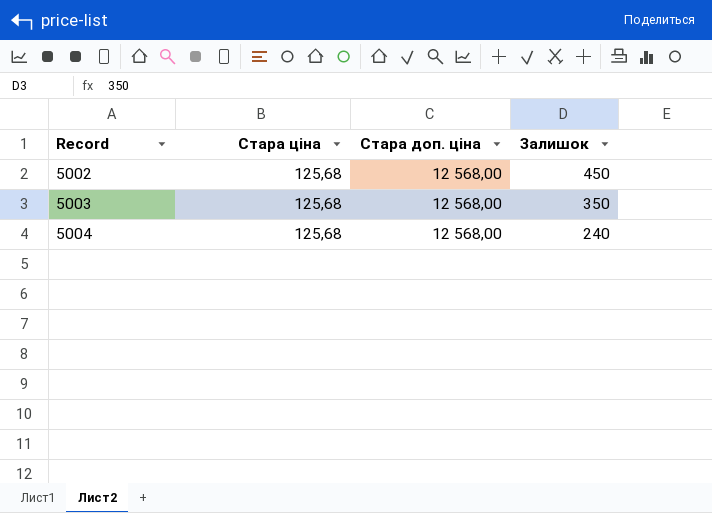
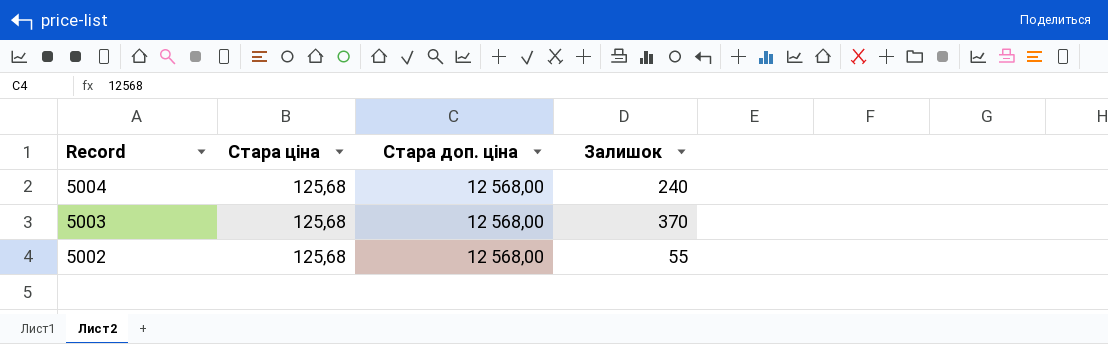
row order: Record ascending -> Record descending
5003 | Залишок: 350 -> 370
5002 | Залишок: 450 -> 55

